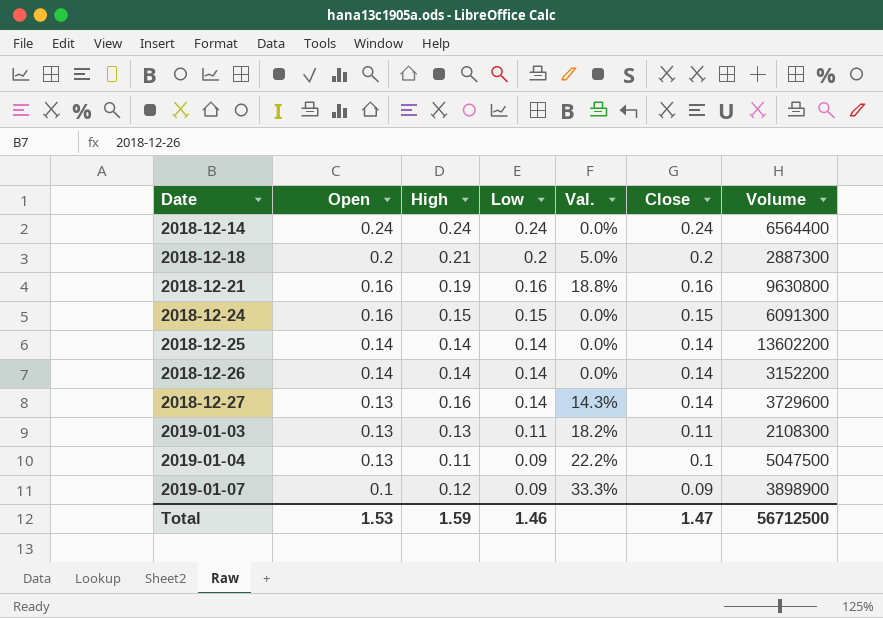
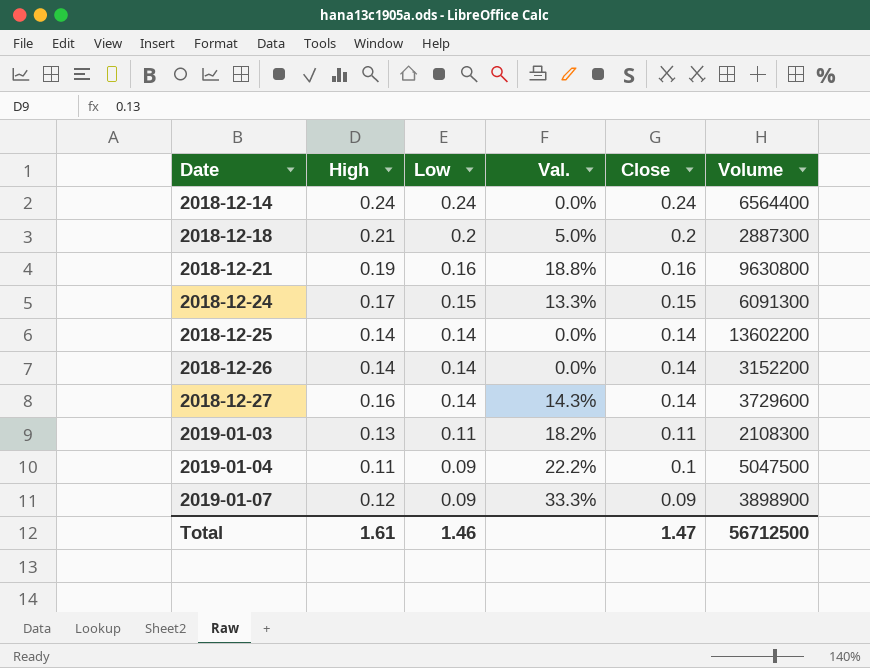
column Open | position: 2 -> none
2018-12-24 | High: 0.15 -> 0.17
2018-12-24 | Val.: 0.0% -> 13.3%
Total | High: 1.59 -> 1.61

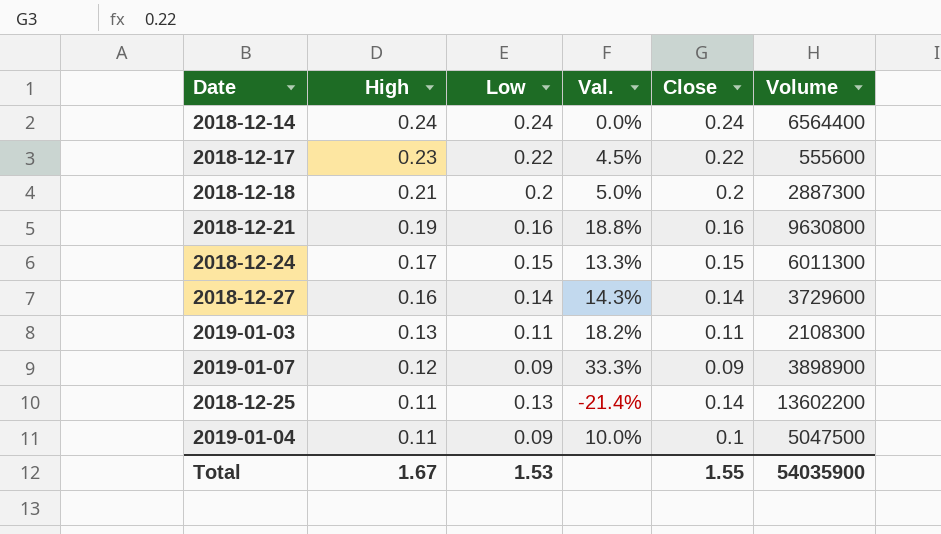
row order: Date ascending -> High descending
column Val. | formula: ([High] - [Low]) / [Low] -> ([High] - [Close]) / [Close]
row 2018-12-26: 0.14 | 0.14 | 0.0% | 0.14 | 3152200 -> none
row 2018-12-17: none -> 0.23 | 0.22 | 4.5% | 0.22 | 555600
2018-12-24 | Volume: 6091300 -> 6011300
2018-12-25 | High: 0.14 -> 0.11
2018-12-25 | Low: 0.14 -> 0.13
Total | High: 1.61 -> 1.67
Total | Low: 1.46 -> 1.53
Total | Close: 1.47 -> 1.55
Total | Volume: 56712500 -> 54035900

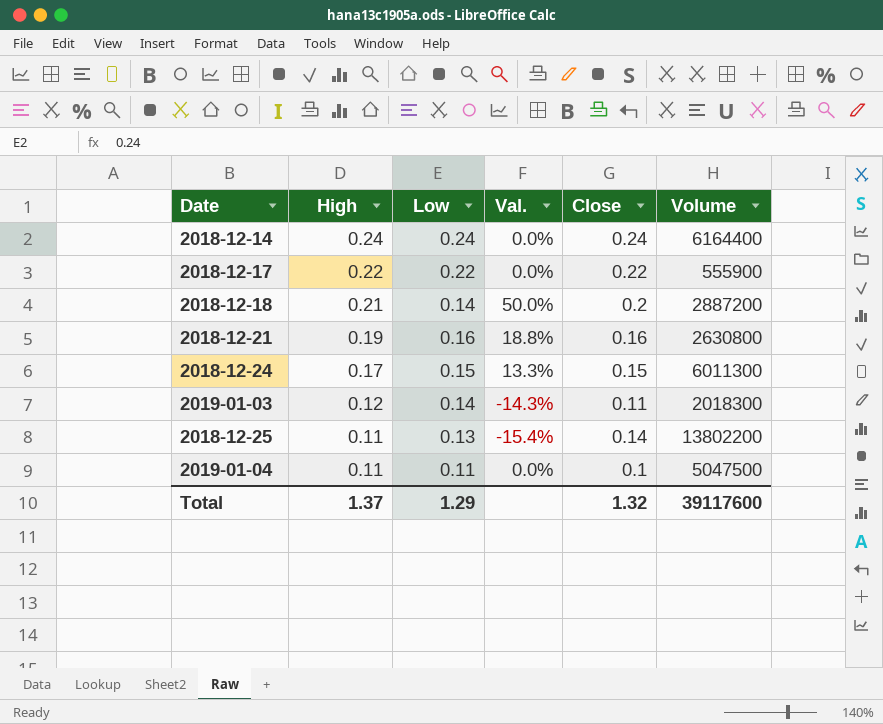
column Val. | formula: ([High] - [Close]) / [Close] -> ([High] - [Low]) / [Low]
row 2018-12-27: 0.16 | 0.14 | 14.3% | 0.14 | 3729600 -> none
row 2019-01-07: 0.12 | 0.09 | 33.3% | 0.09 | 3898900 -> none
2018-12-14 | Volume: 6564400 -> 6164400
2018-12-17 | High: 0.23 -> 0.22
2018-12-17 | Volume: 555600 -> 555900
2018-12-18 | Low: 0.2 -> 0.14
2018-12-18 | Volume: 2887300 -> 2887200
2018-12-21 | Volume: 9630800 -> 2630800
2019-01-03 | High: 0.13 -> 0.12
2019-01-03 | Low: 0.11 -> 0.14
2019-01-03 | Volume: 2108300 -> 2018300
2018-12-25 | Volume: 13602200 -> 13802200
2019-01-04 | Low: 0.09 -> 0.11
Total | High: 1.67 -> 1.37
Total | Low: 1.53 -> 1.29
Total | Close: 1.55 -> 1.32
Total | Volume: 54035900 -> 39117600

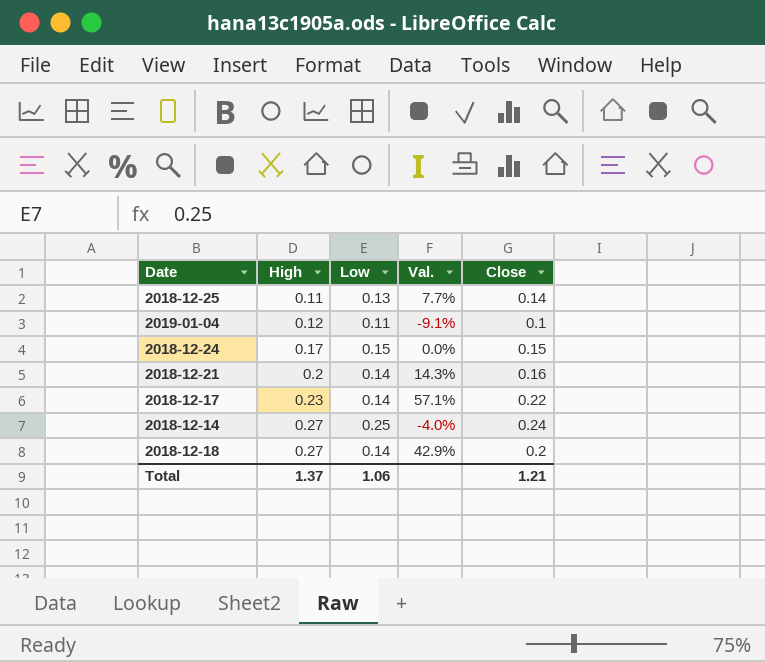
row order: High descending -> High ascending
column Volume | position: 6 -> none
column Val. | formula: ([High] - [Low]) / [Low] -> ([Close] - [Low]) / [Low]
row 2019-01-03: 0.12 | 0.14 | -14.3% | 0.11 | 2018300 -> none
2019-01-04 | High: 0.11 -> 0.12
2018-12-21 | High: 0.19 -> 0.2
2018-12-21 | Low: 0.16 -> 0.14
2018-12-17 | High: 0.22 -> 0.23
2018-12-17 | Low: 0.22 -> 0.14
2018-12-14 | High: 0.24 -> 0.27
2018-12-14 | Low: 0.24 -> 0.25
2018-12-18 | High: 0.21 -> 0.27
Total | Low: 1.29 -> 1.06
Total | Close: 1.32 -> 1.21

